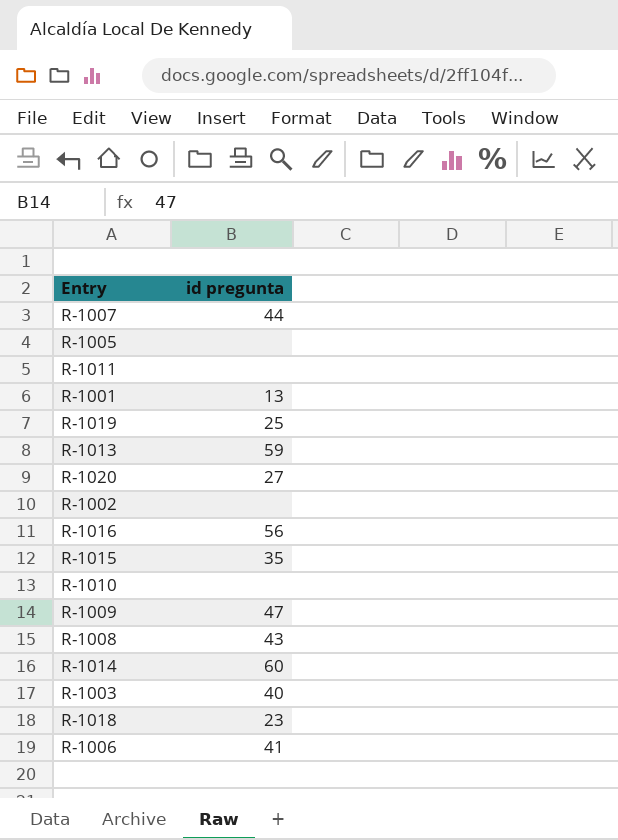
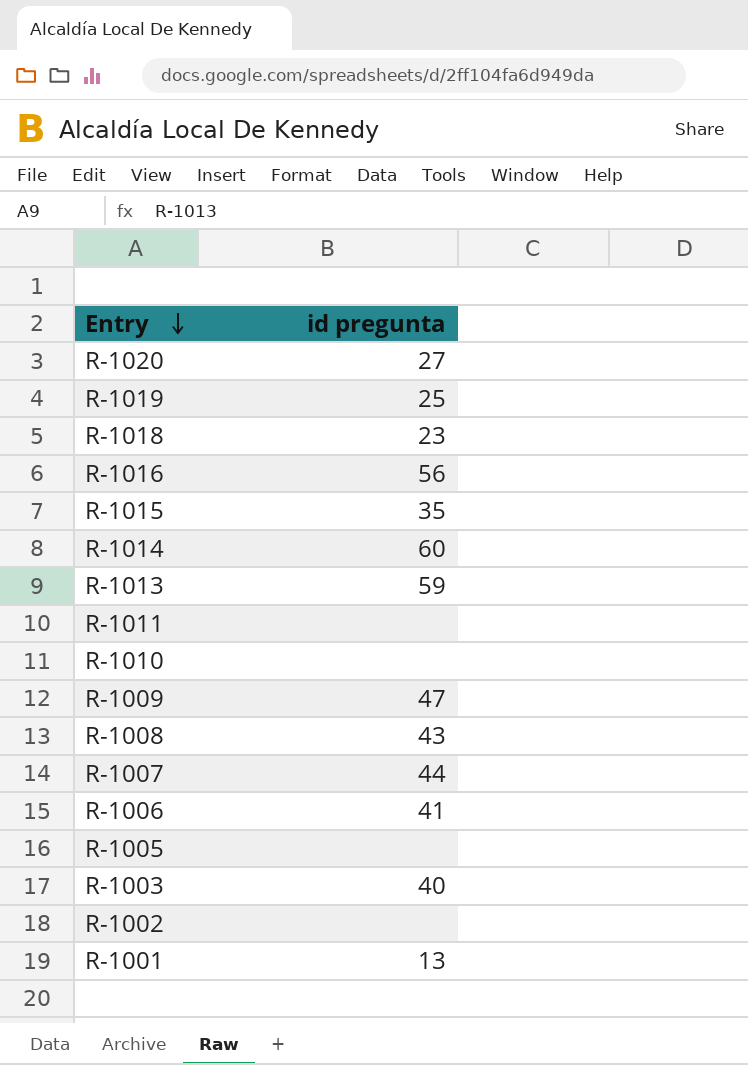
row order: none -> Entry descending

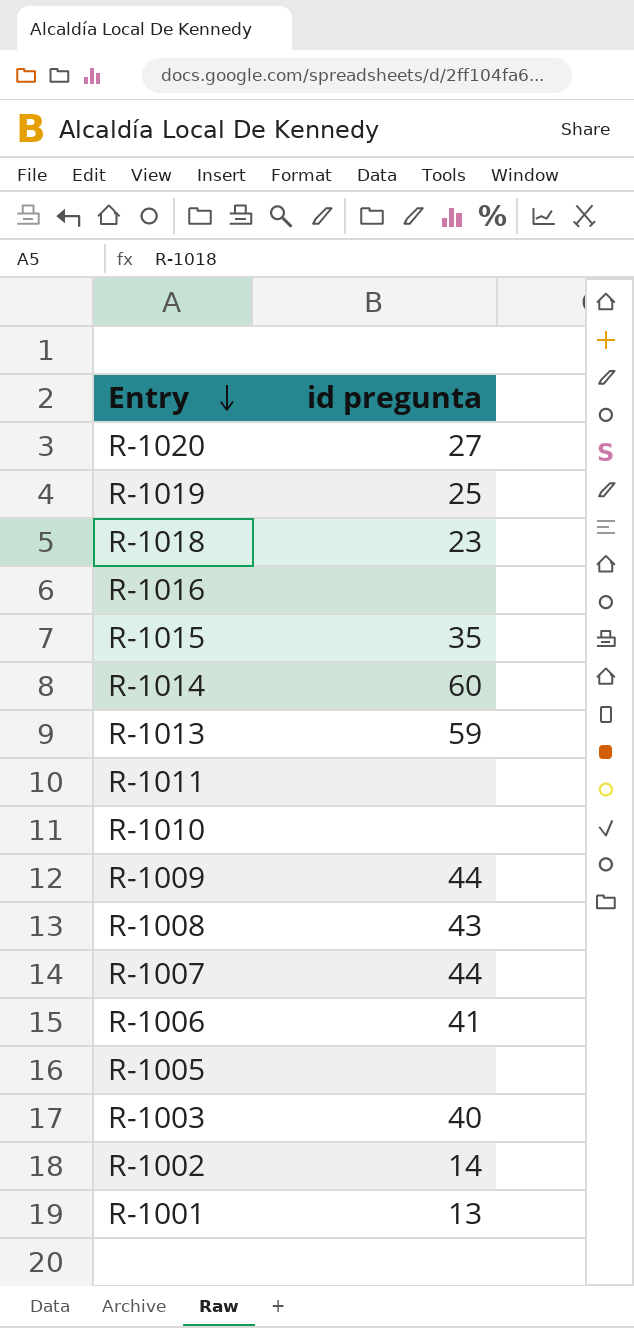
R-1016 | id pregunta: 56 -> none
R-1009 | id pregunta: 47 -> 44
R-1002 | id pregunta: none -> 14

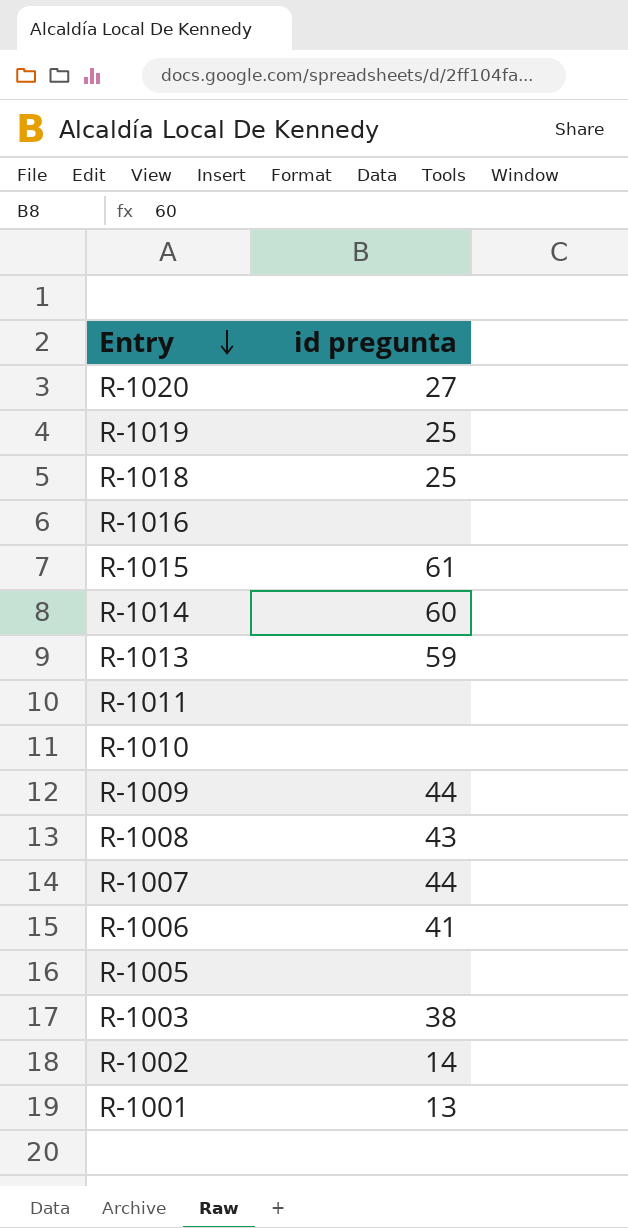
R-1018 | id pregunta: 23 -> 25
R-1015 | id pregunta: 35 -> 61
R-1003 | id pregunta: 40 -> 38

